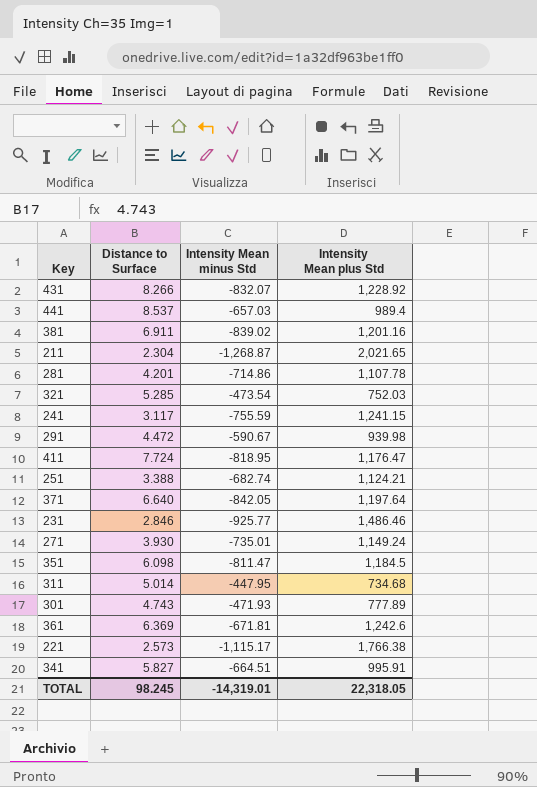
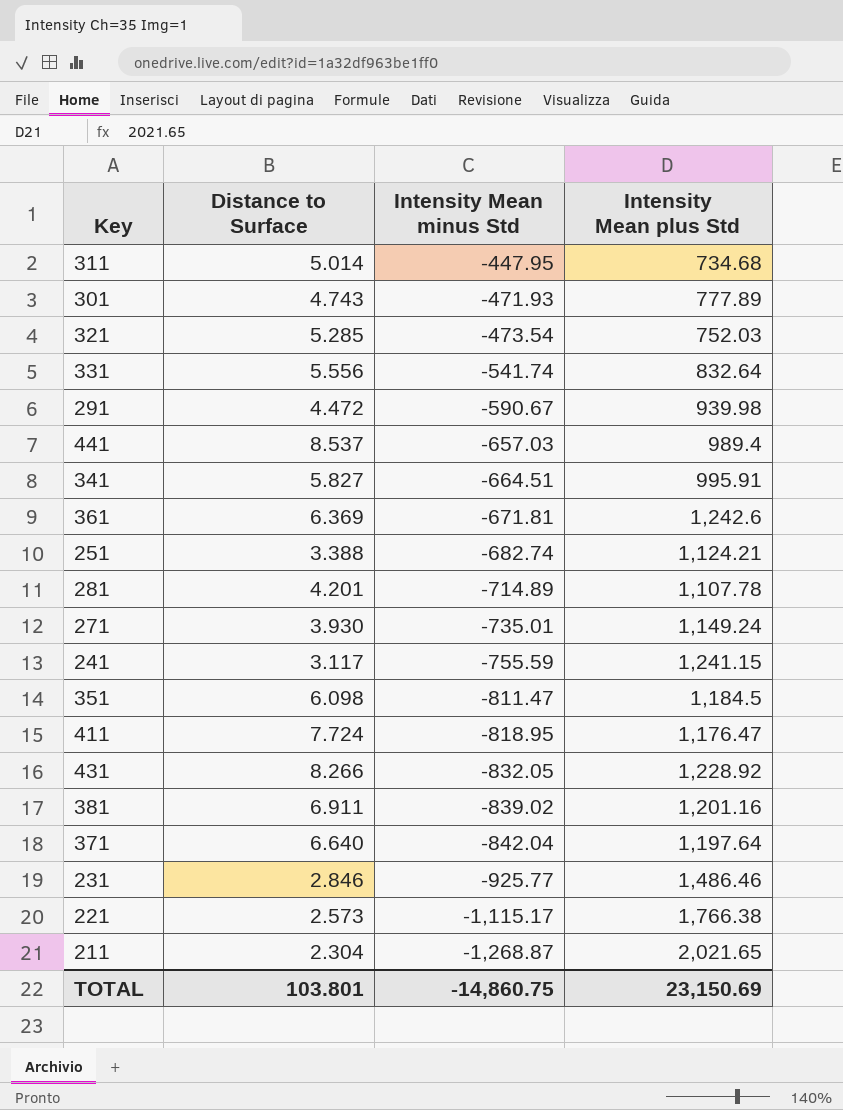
row order: none -> Intensity Mean minus Std descending
row 331: none -> 5.556 | -541.74 | 832.64
281 | Intensity Mean minus Std: -714.86 -> -714.89
431 | Intensity Mean minus Std: -832.07 -> -832.05
371 | Intensity Mean minus Std: -842.05 -> -842.04
TOTAL | Distance to Surface: 98.245 -> 103.801
TOTAL | Intensity Mean minus Std: -14,319.01 -> -14,860.75
TOTAL | Intensity Mean plus Std: 22,318.05 -> 23,150.69

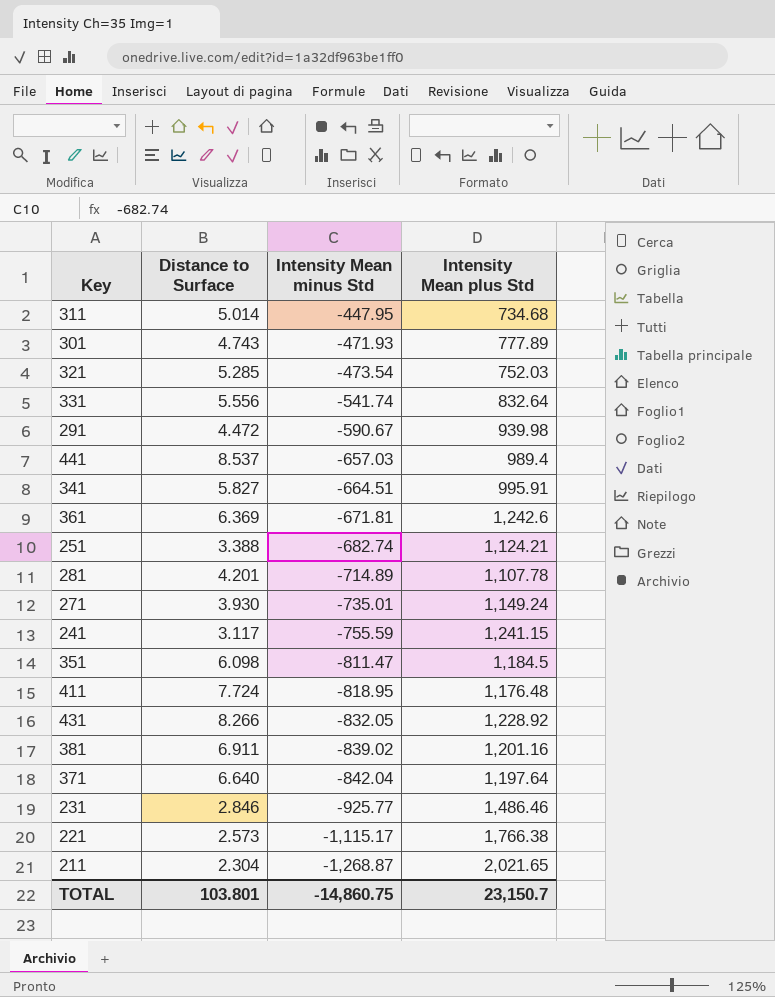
411 | Intensity Mean plus Std: 1,176.47 -> 1,176.48
TOTAL | Intensity Mean plus Std: 23,150.69 -> 23,150.7

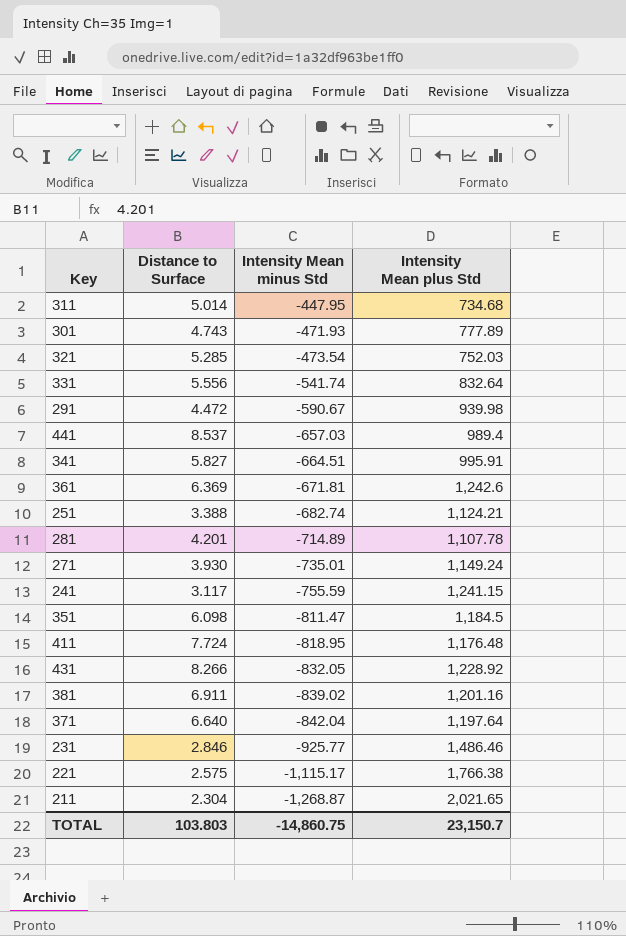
221 | Distance to Surface: 2.573 -> 2.575
TOTAL | Distance to Surface: 103.801 -> 103.803

